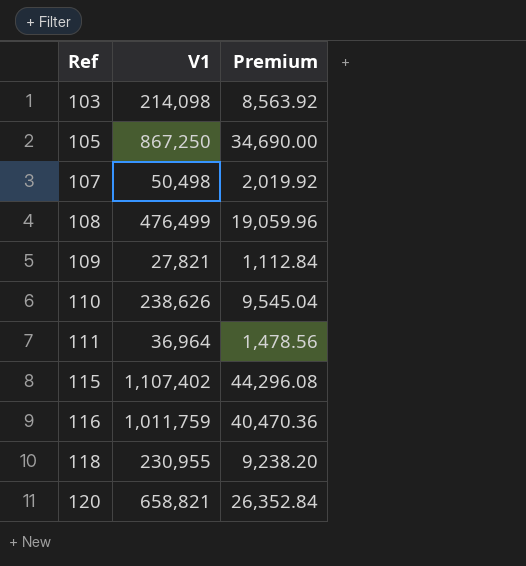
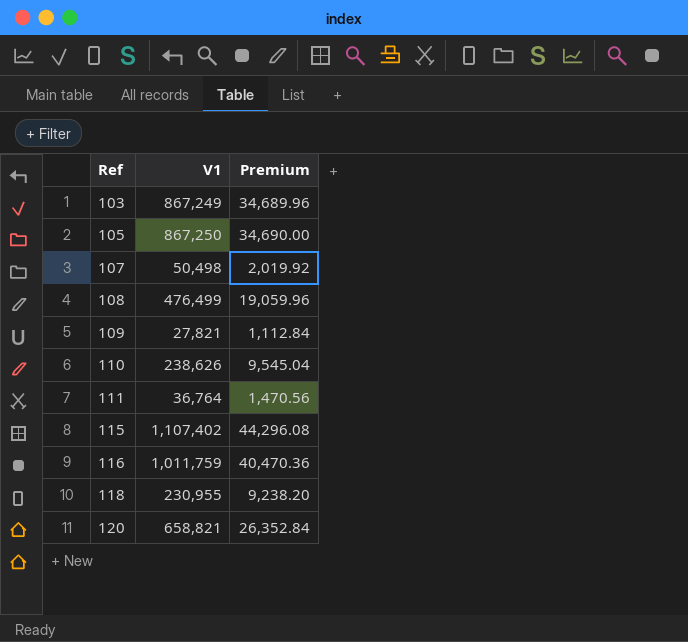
103 | V1: 214,098 -> 867,249
103 | Premium: 8,563.92 -> 34,689.96
111 | V1: 36,964 -> 36,764
111 | Premium: 1,478.56 -> 1,470.56

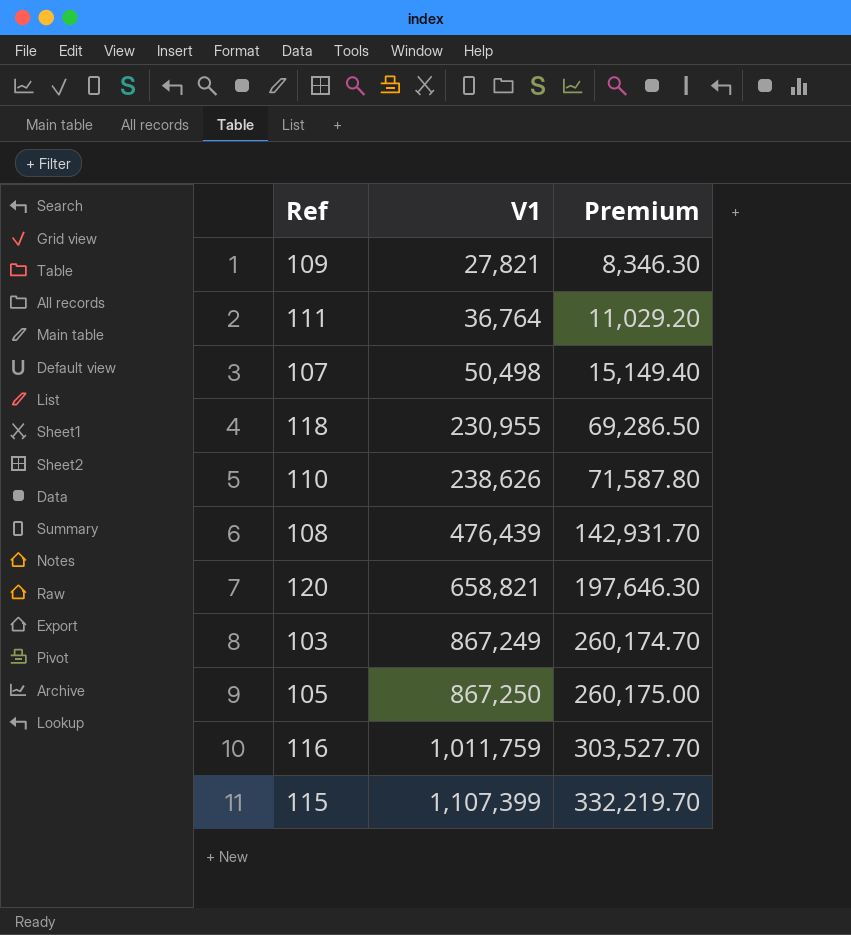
row order: Ref ascending -> V1 ascending
column Premium | formula: [V1] * 0.04 -> [V1] * 0.3
108 | V1: 476,499 -> 476,439
115 | V1: 1,107,402 -> 1,107,399

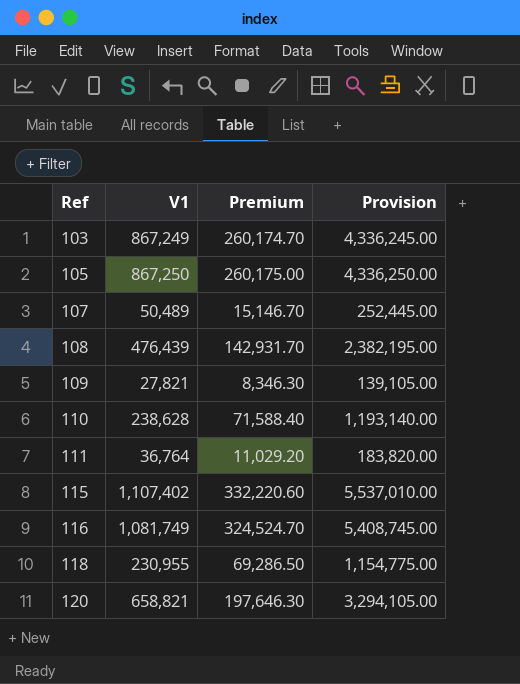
row order: V1 ascending -> Ref ascending
column Provision | formula: none -> [V1] * 5
107 | V1: 50,498 -> 50,489
107 | Premium: 15,149.40 -> 15,146.70
110 | V1: 238,626 -> 238,628
110 | Premium: 71,587.80 -> 71,588.40
115 | V1: 1,107,399 -> 1,107,402
115 | Premium: 332,219.70 -> 332,220.60
116 | V1: 1,011,759 -> 1,081,749
116 | Premium: 303,527.70 -> 324,524.70

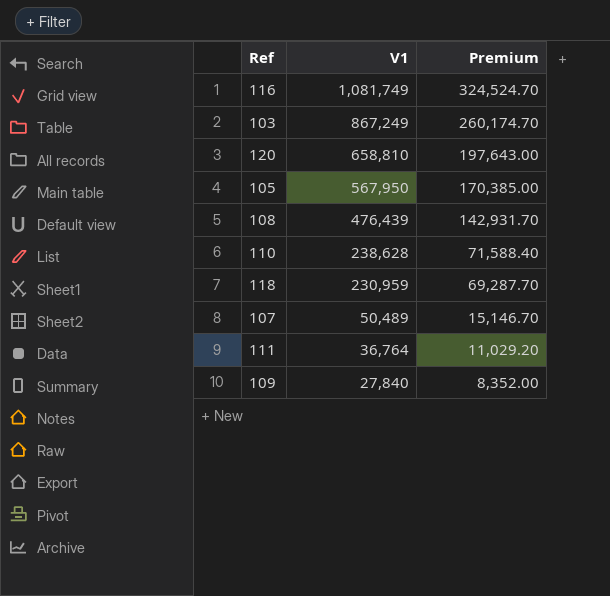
row order: Ref ascending -> V1 descending
column Provision | formula: [V1] * 5 -> none
row 115: 1,107,402 | 332,220.60 | 5,537,010.00 -> none
120 | V1: 658,821 -> 658,810
120 | Premium: 197,646.30 -> 197,643.00
105 | V1: 867,250 -> 567,950
105 | Premium: 260,175.00 -> 170,385.00
118 | V1: 230,955 -> 230,959
118 | Premium: 69,286.50 -> 69,287.70
109 | V1: 27,821 -> 27,840
109 | Premium: 8,346.30 -> 8,352.00

